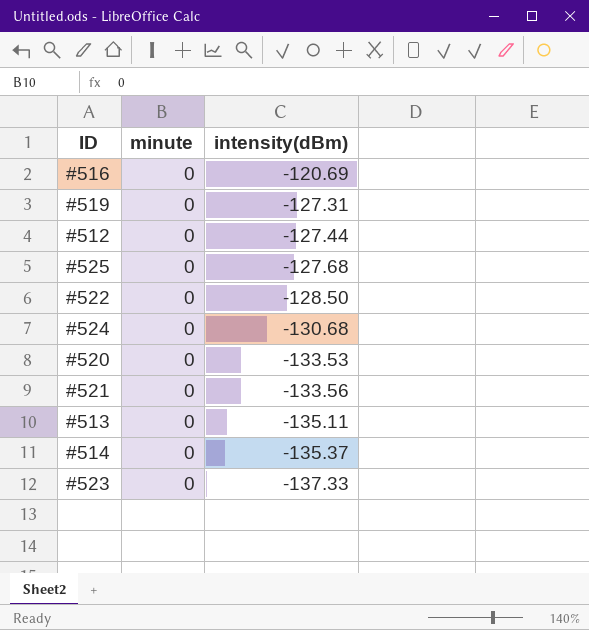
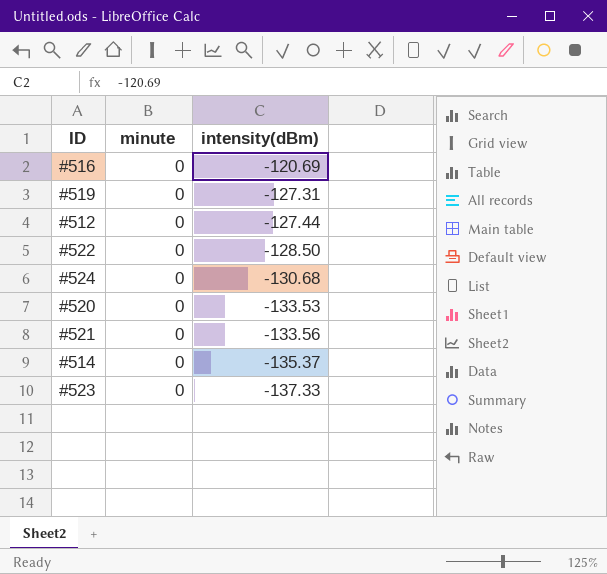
row #525: 0 | -127.68 -> none
row #513: 0 | -135.11 -> none

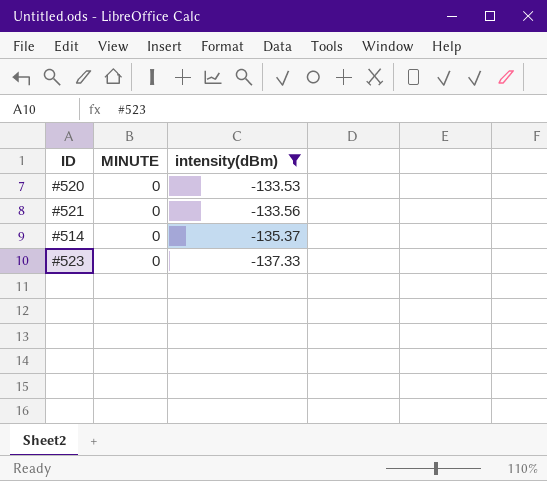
filter: none -> intensity(dBm) <= -133.53
column name: minute -> MINUTE

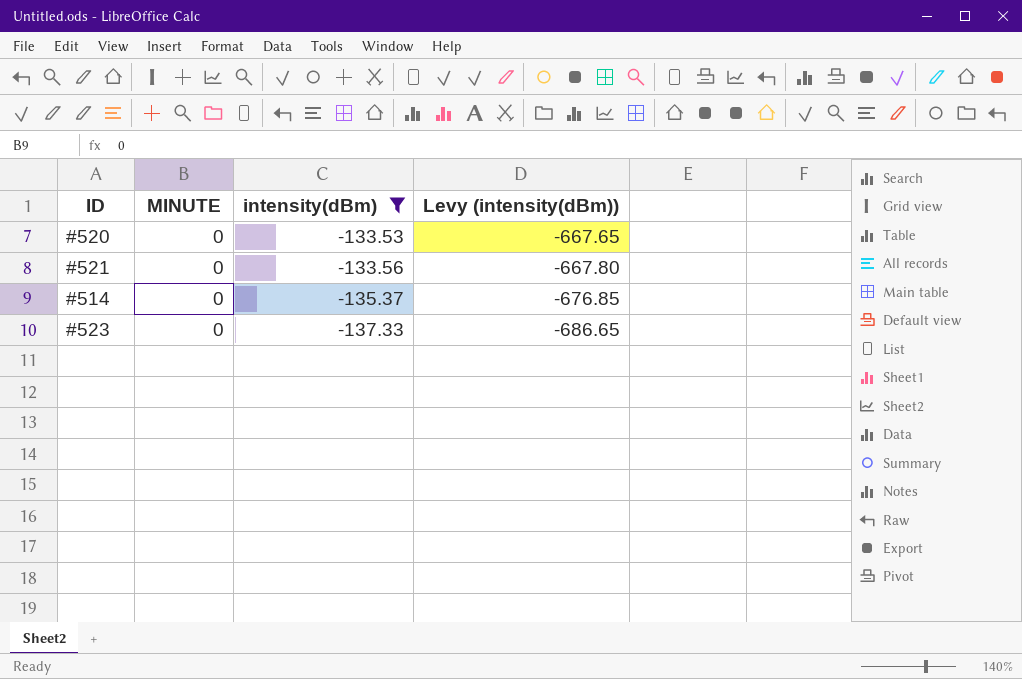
column Levy (intensity(dBm)) | formula: none -> [intensity(dBm)] * 5

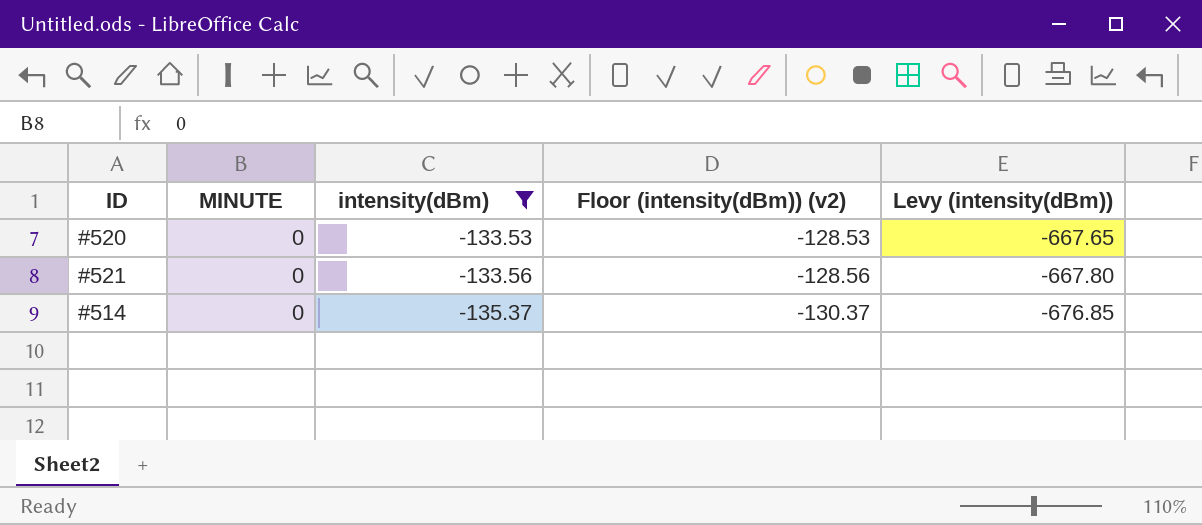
column Floor (intensity(dBm)) (v2) | formula: none -> [intensity(dBm)] + 5
row #523: 0 | -137.33 | -686.65 -> none

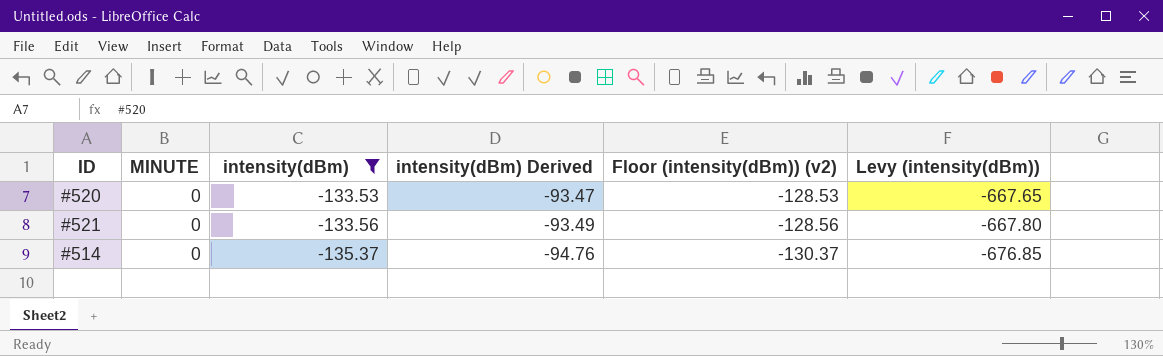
column intensity(dBm) Derived | formula: none -> [intensity(dBm)] * 0.7

